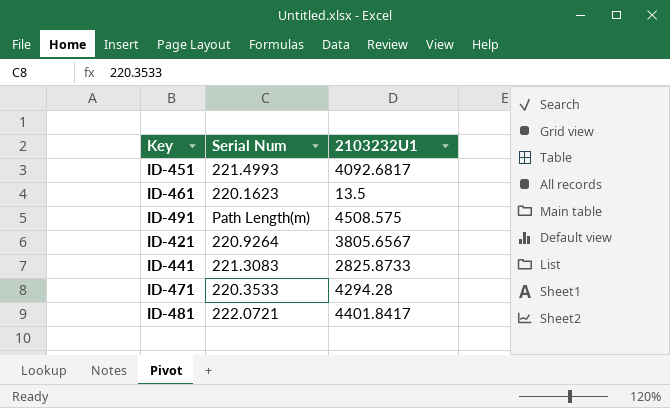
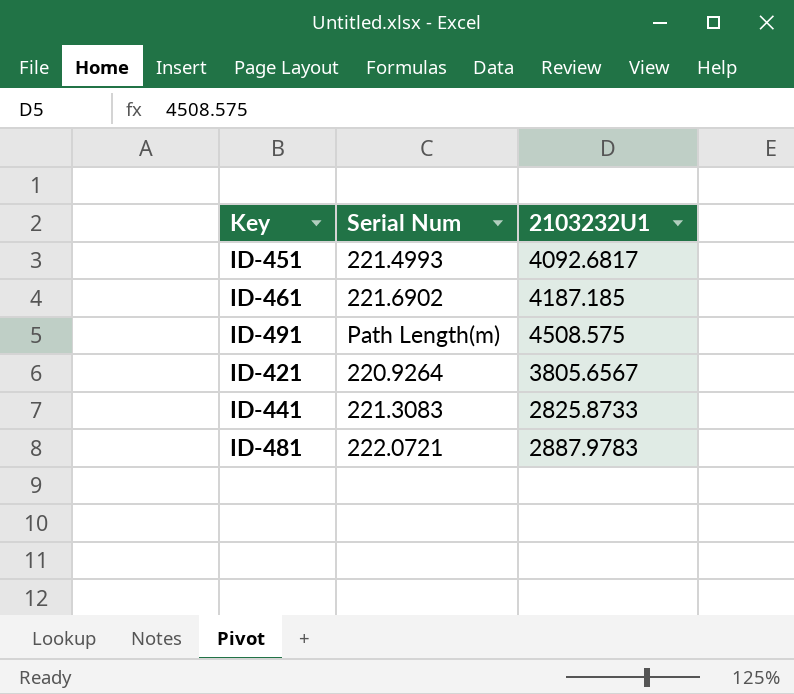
row ID-471: 220.3533 | 4294.28 -> none
ID-461 | Serial Num: 220.1623 -> 221.6902
ID-461 | 2103232U1: 13.5 -> 4187.185
ID-481 | 2103232U1: 4401.8417 -> 2887.9783

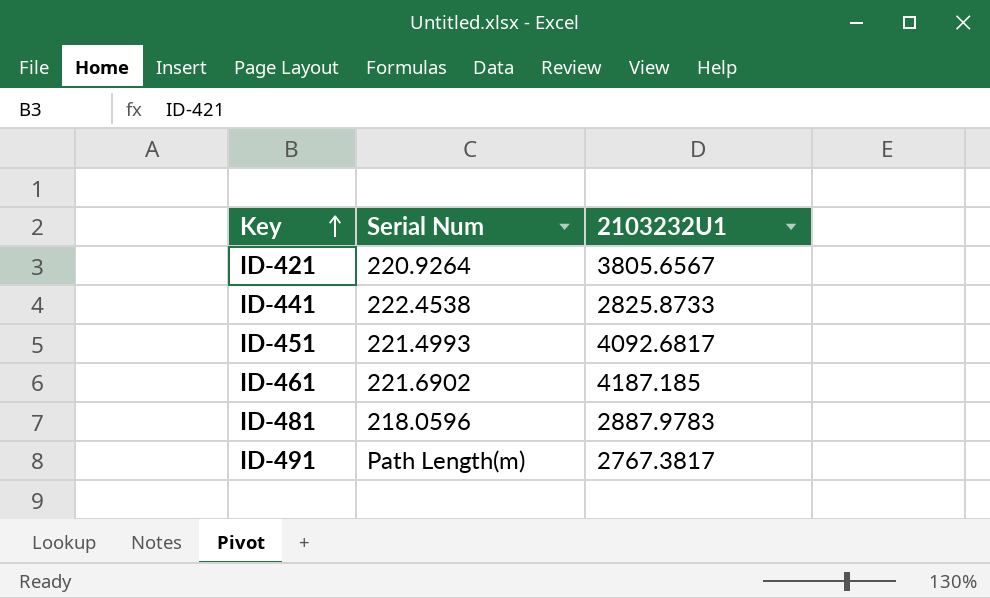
row order: none -> Key ascending
ID-441 | Serial Num: 221.3083 -> 222.4538
ID-481 | Serial Num: 222.0721 -> 218.0596
ID-491 | 2103232U1: 4508.575 -> 2767.3817

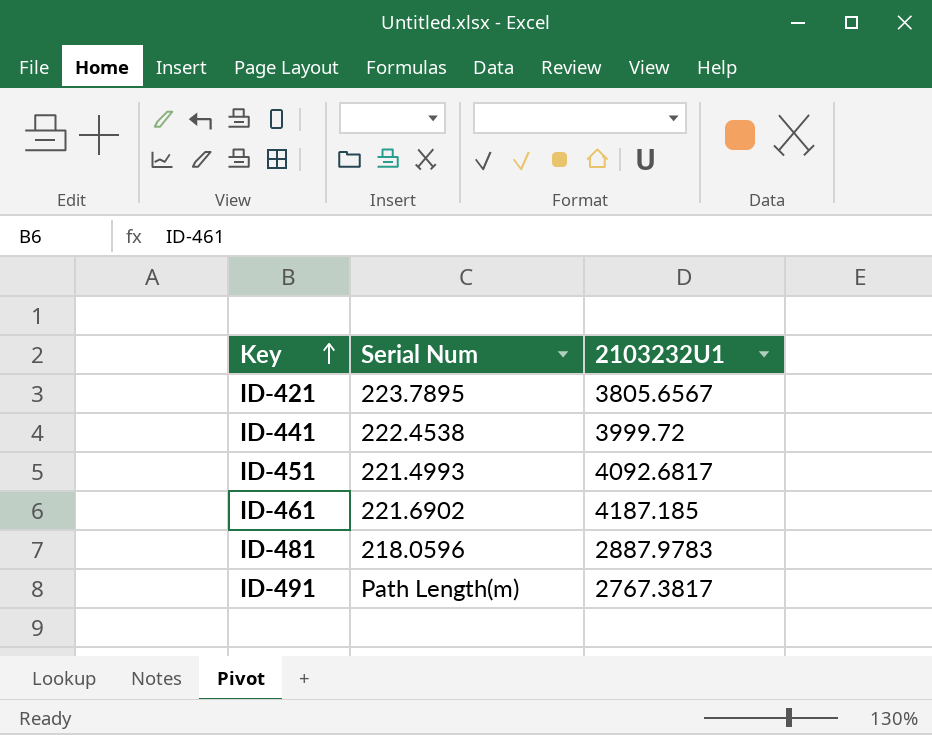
ID-421 | Serial Num: 220.9264 -> 223.7895
ID-441 | 2103232U1: 2825.8733 -> 3999.72

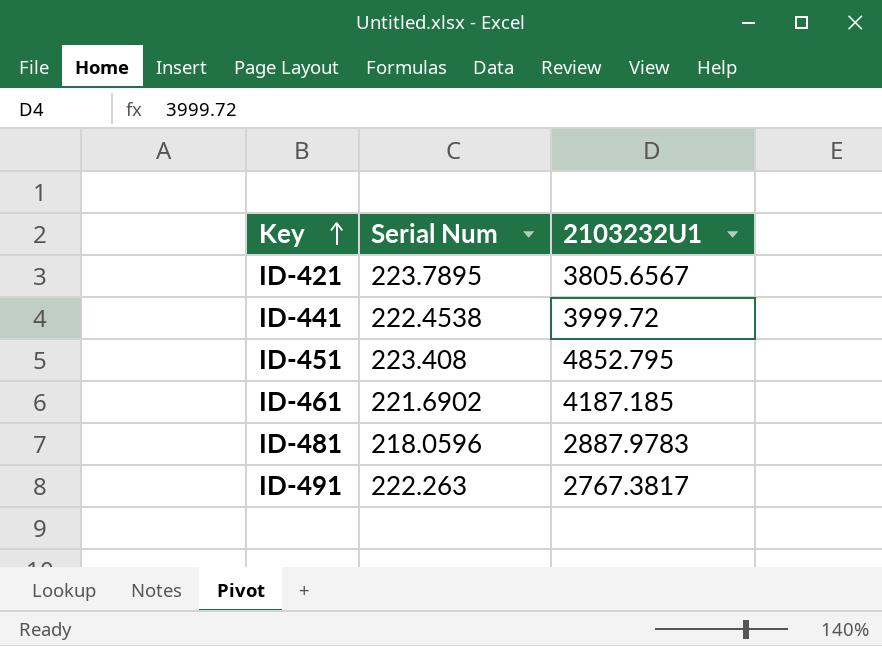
ID-451 | Serial Num: 221.4993 -> 223.408
ID-451 | 2103232U1: 4092.6817 -> 4852.795
ID-491 | Serial Num: Path Length(m) -> 222.263

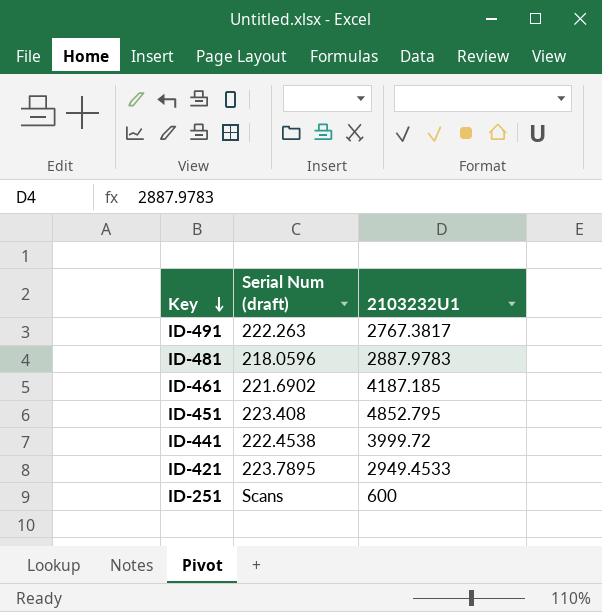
row order: Key ascending -> Key descending
column name: Serial Num -> Serial Num (draft)
ID-421 | 2103232U1: 3805.6567 -> 2949.4533
row ID-251: none -> Scans | 600

